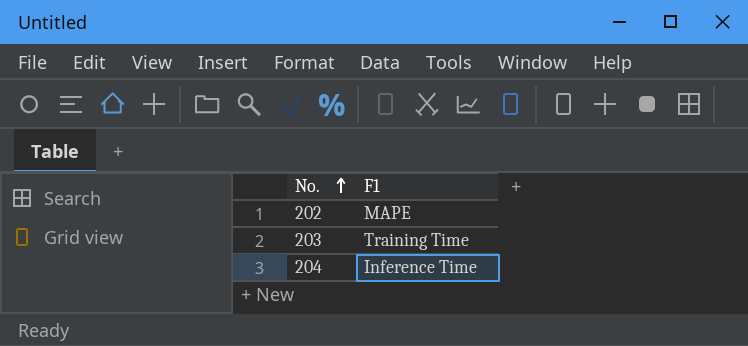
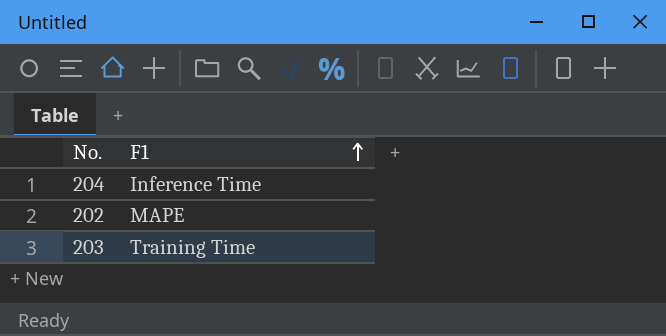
row order: No. ascending -> F1 ascending

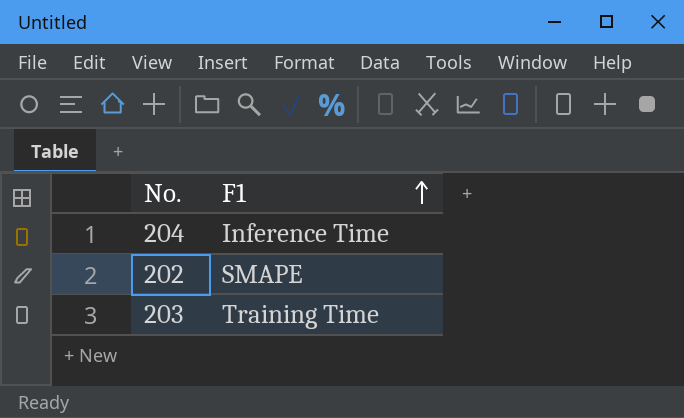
202 | F1: MAPE -> SMAPE

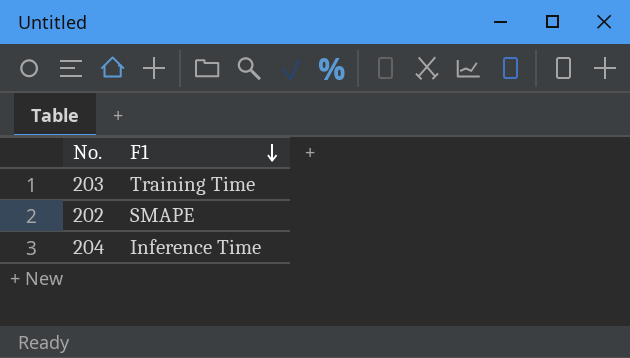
row order: F1 ascending -> F1 descending

